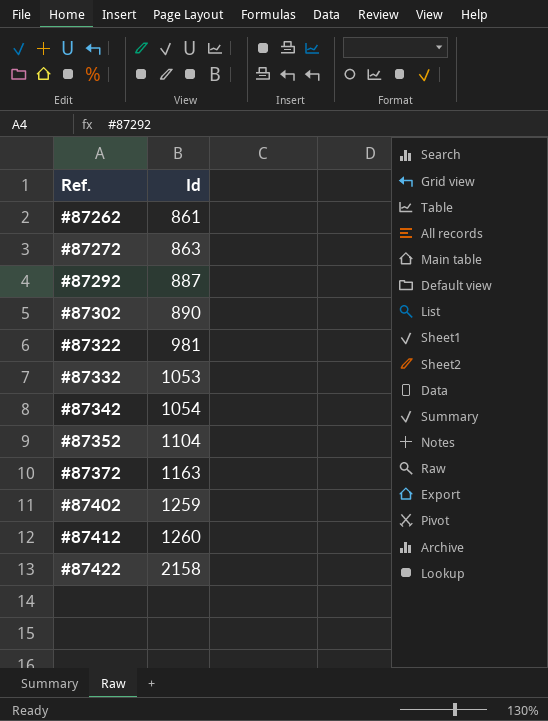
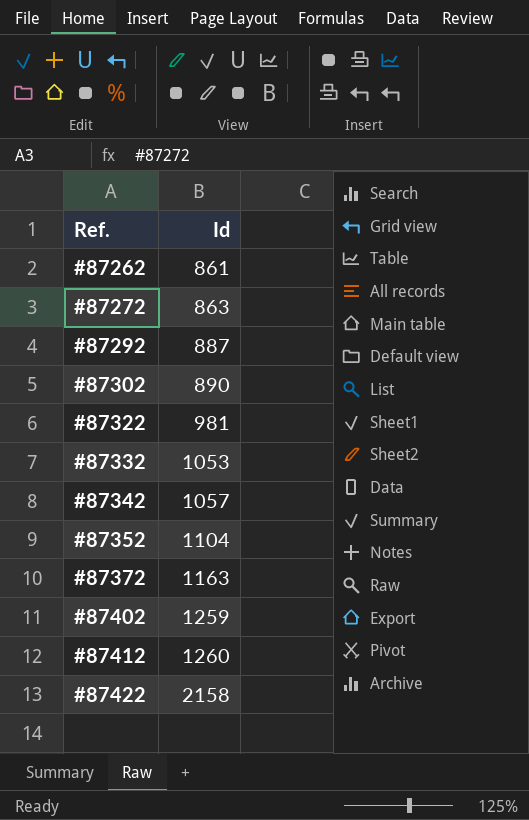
#87342 | Id: 1054 -> 1057

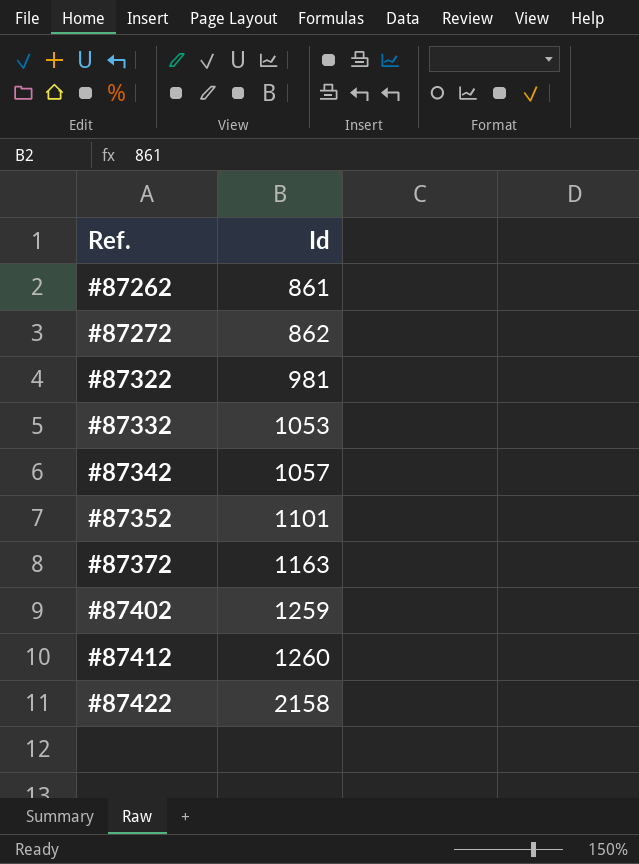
row #87292: 887 -> none
row #87302: 890 -> none
#87272 | Id: 863 -> 862
#87352 | Id: 1104 -> 1101

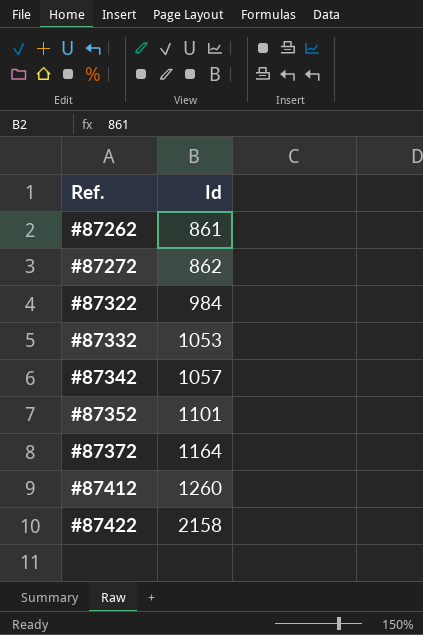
row #87402: 1259 -> none
#87322 | Id: 981 -> 984
#87372 | Id: 1163 -> 1164

